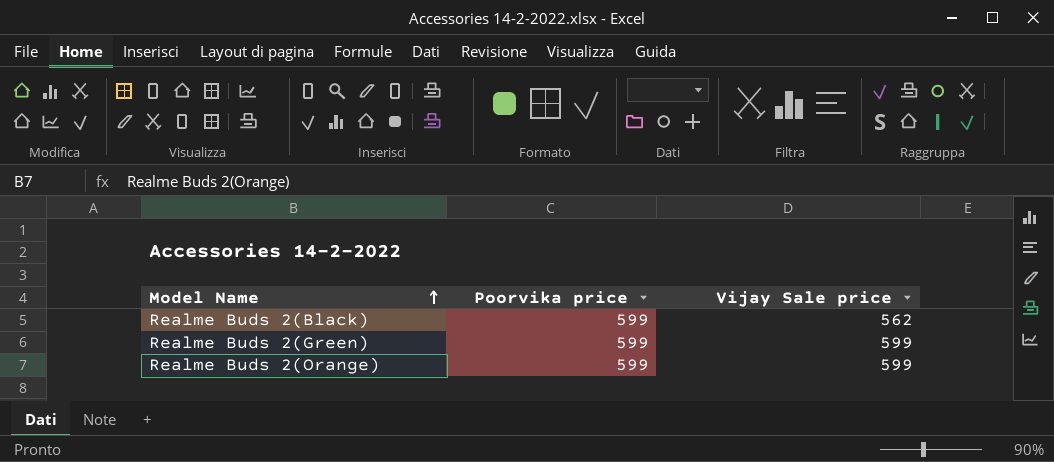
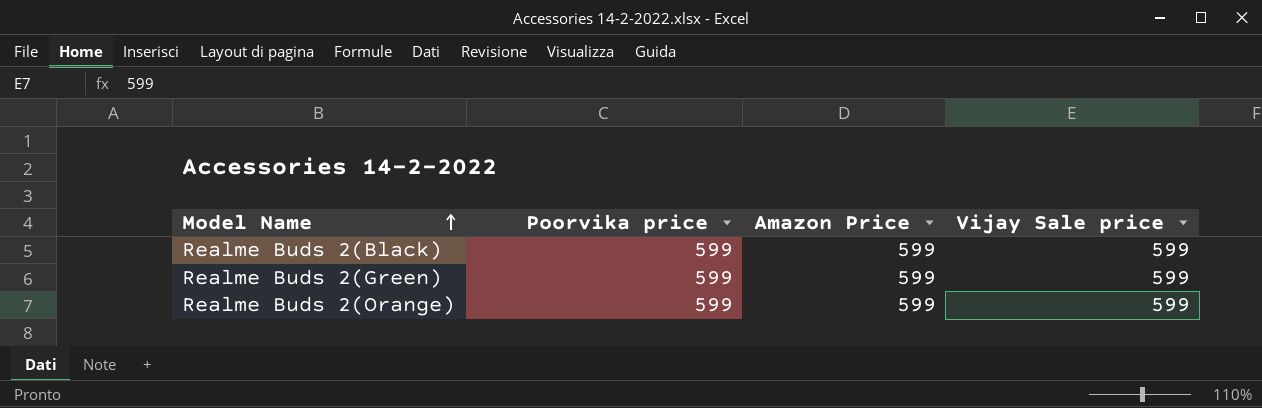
column Amazon Price | position: none -> 3
Realme Buds 2(Black) | Vijay Sale price: 562 -> 599

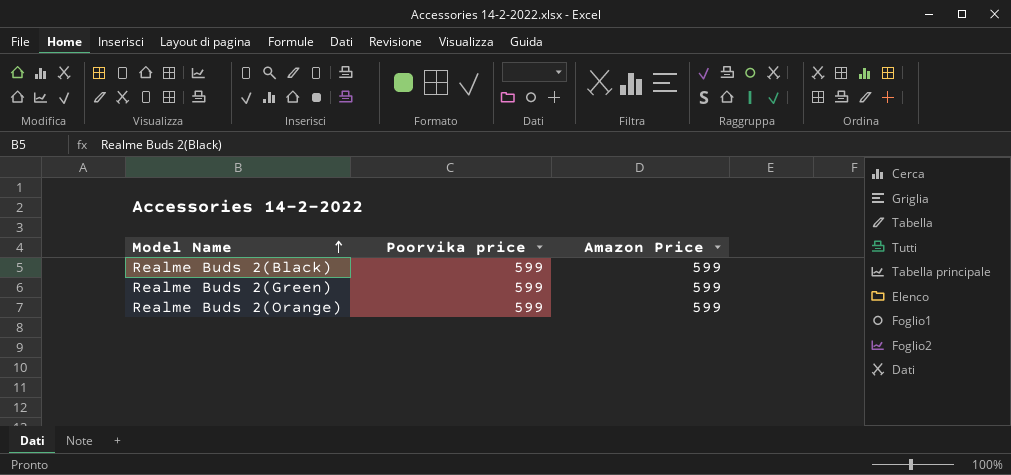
column Vijay Sale price | position: 4 -> none

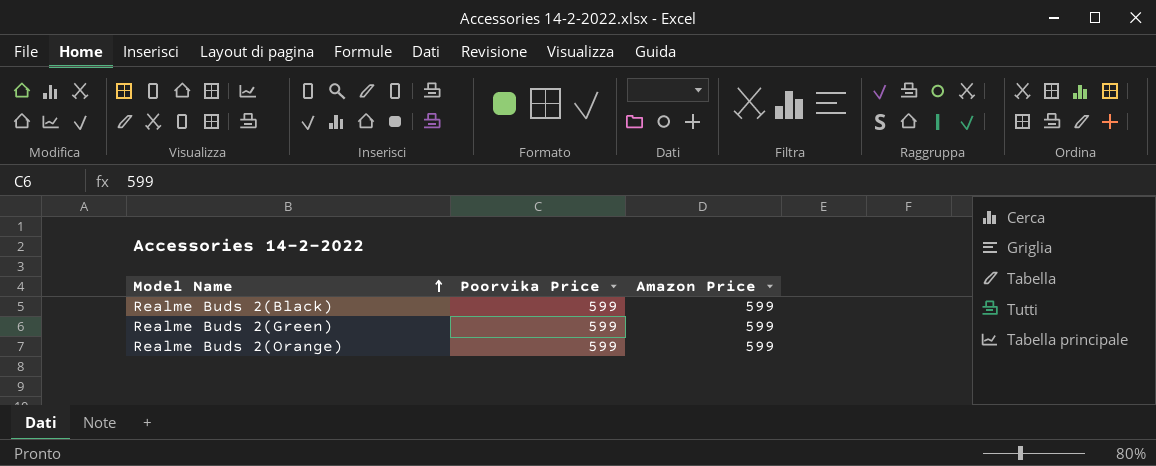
column name: Poorvika price -> Poorvika Price

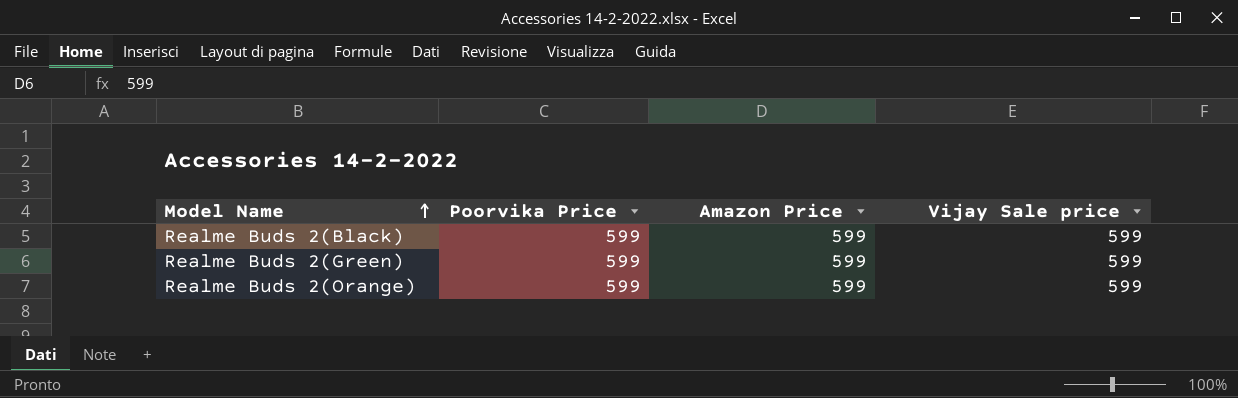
column Vijay Sale price | position: none -> 4

